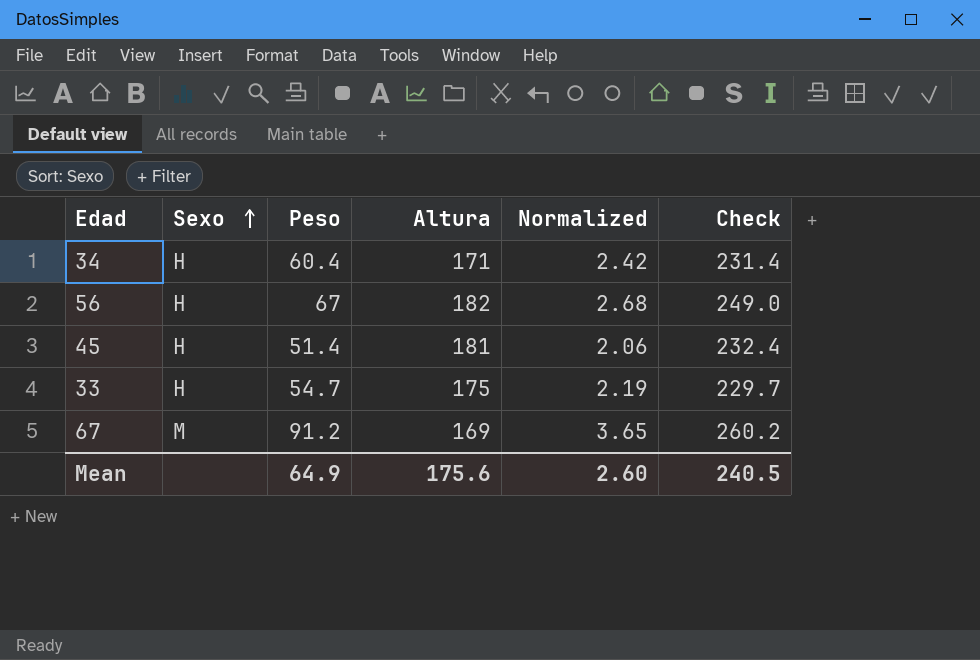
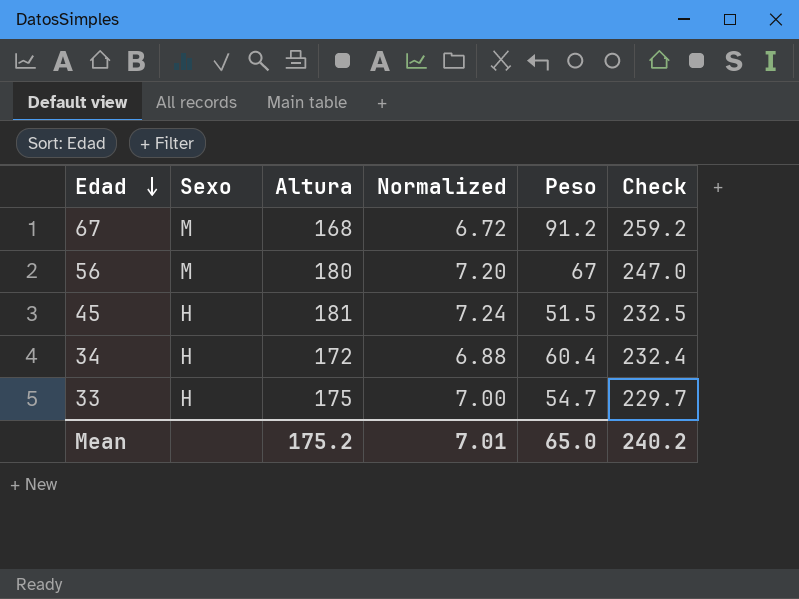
row order: Sexo ascending -> Edad descending
column Normalized | formula: [Peso] * 0.04 -> [Altura] * 0.04
column Peso | position: 3 -> 5
67 | Altura: 169 -> 168
67 | Check: 260.2 -> 259.2
56 | Sexo: H -> M
56 | Altura: 182 -> 180
56 | Check: 249.0 -> 247.0
45 | Peso: 51.4 -> 51.5
45 | Check: 232.4 -> 232.5
34 | Altura: 171 -> 172
34 | Check: 231.4 -> 232.4
Mean | Altura: 175.6 -> 175.2
Mean | Normalized: 2.60 -> 7.01
Mean | Peso: 64.9 -> 65.0
Mean | Check: 240.5 -> 240.2

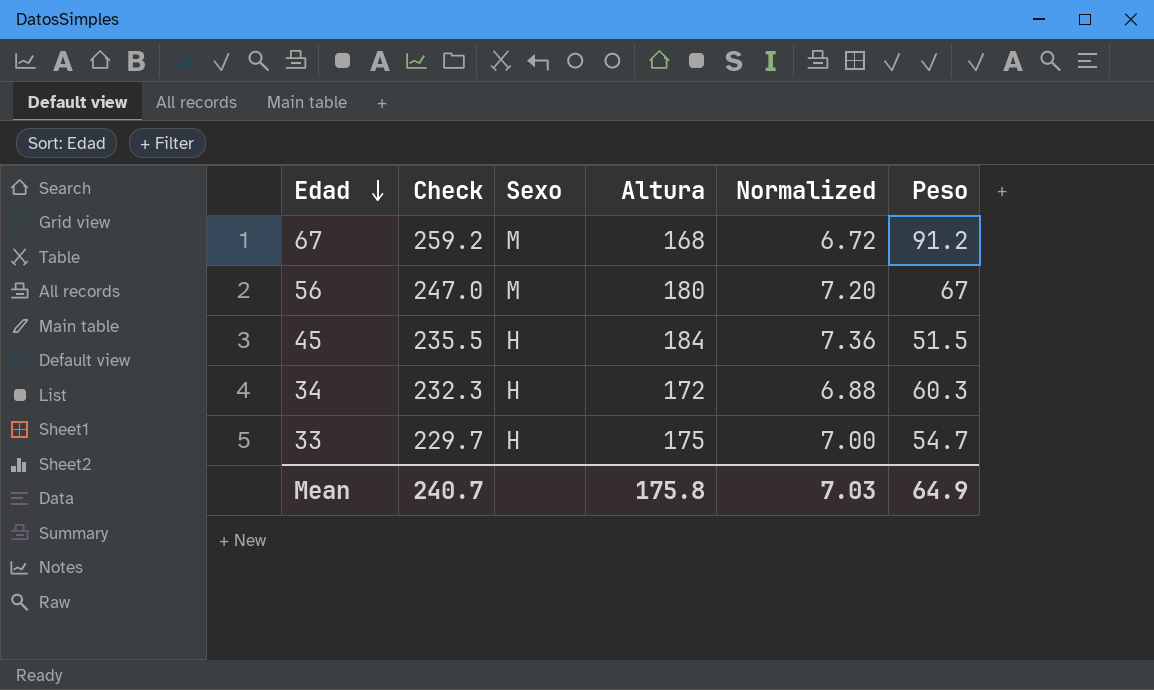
column Check | position: 6 -> 2
45 | Check: 232.5 -> 235.5
45 | Altura: 181 -> 184
45 | Normalized: 7.24 -> 7.36
34 | Check: 232.4 -> 232.3
34 | Peso: 60.4 -> 60.3
Mean | Check: 240.2 -> 240.7
Mean | Altura: 175.2 -> 175.8
Mean | Normalized: 7.01 -> 7.03
Mean | Peso: 65.0 -> 64.9

